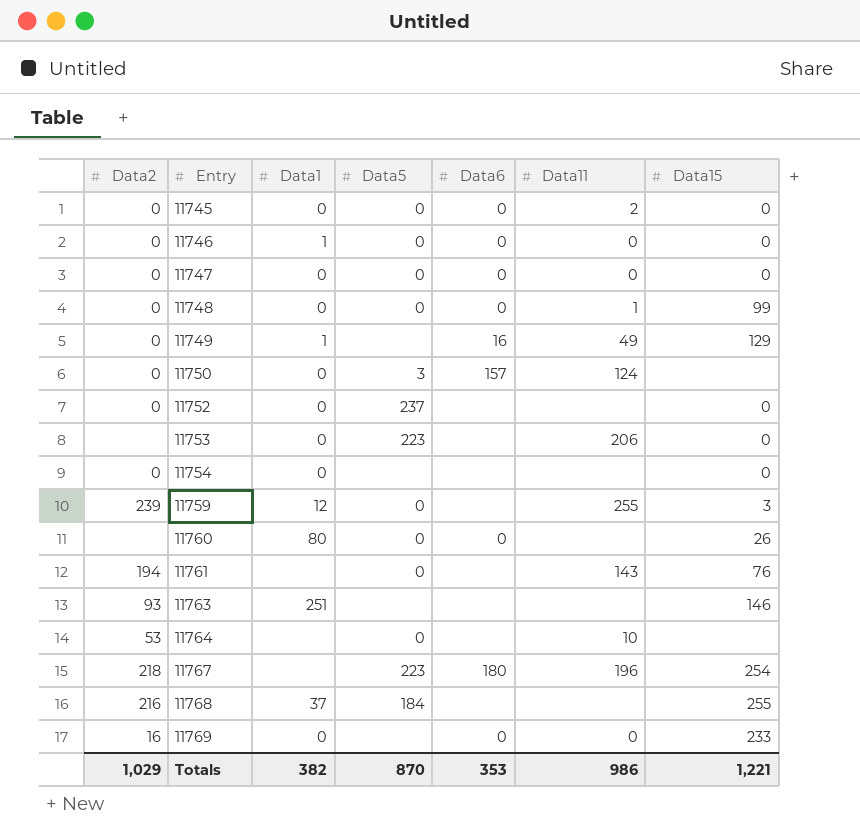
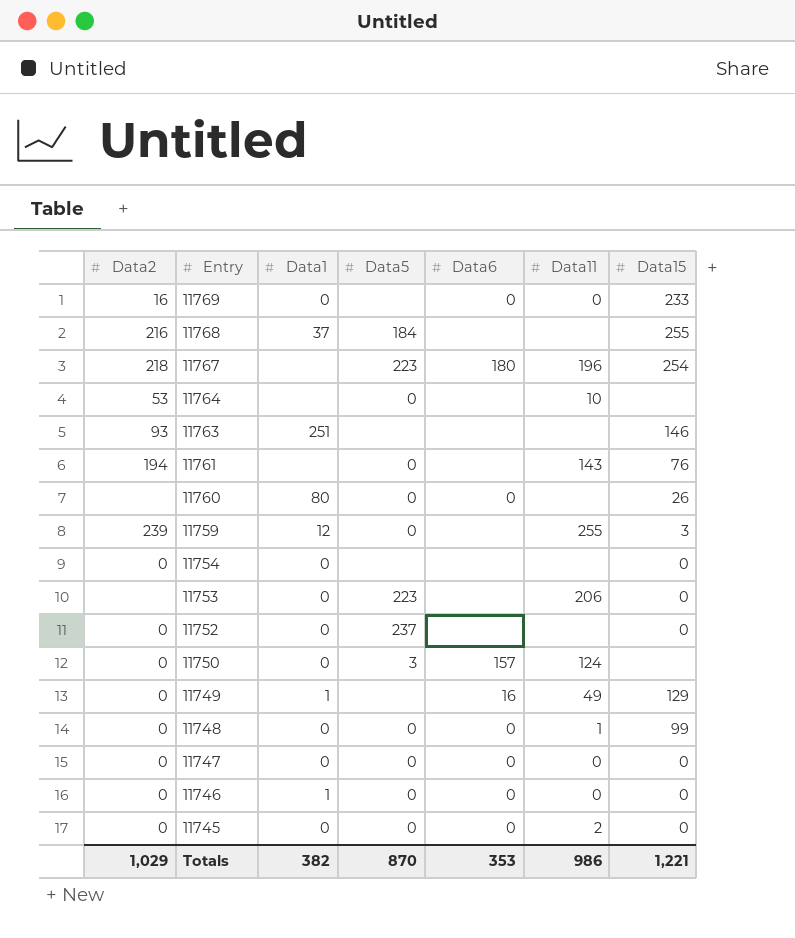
row order: Entry ascending -> Entry descending

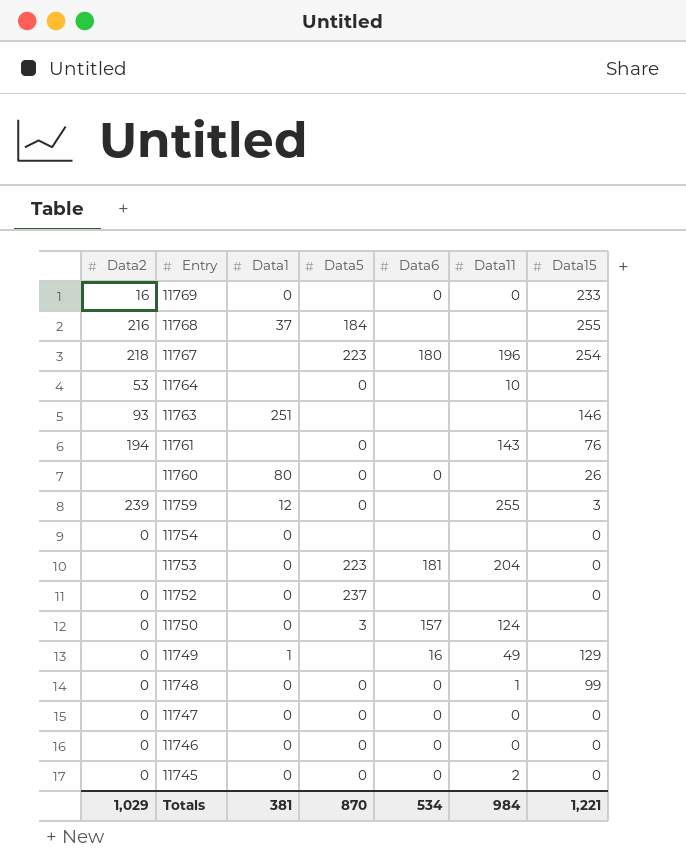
11753 | Data6: none -> 181
11753 | Data11: 206 -> 204
11746 | Data1: 1 -> 0
Totals | Data1: 382 -> 381
Totals | Data6: 353 -> 534
Totals | Data11: 986 -> 984

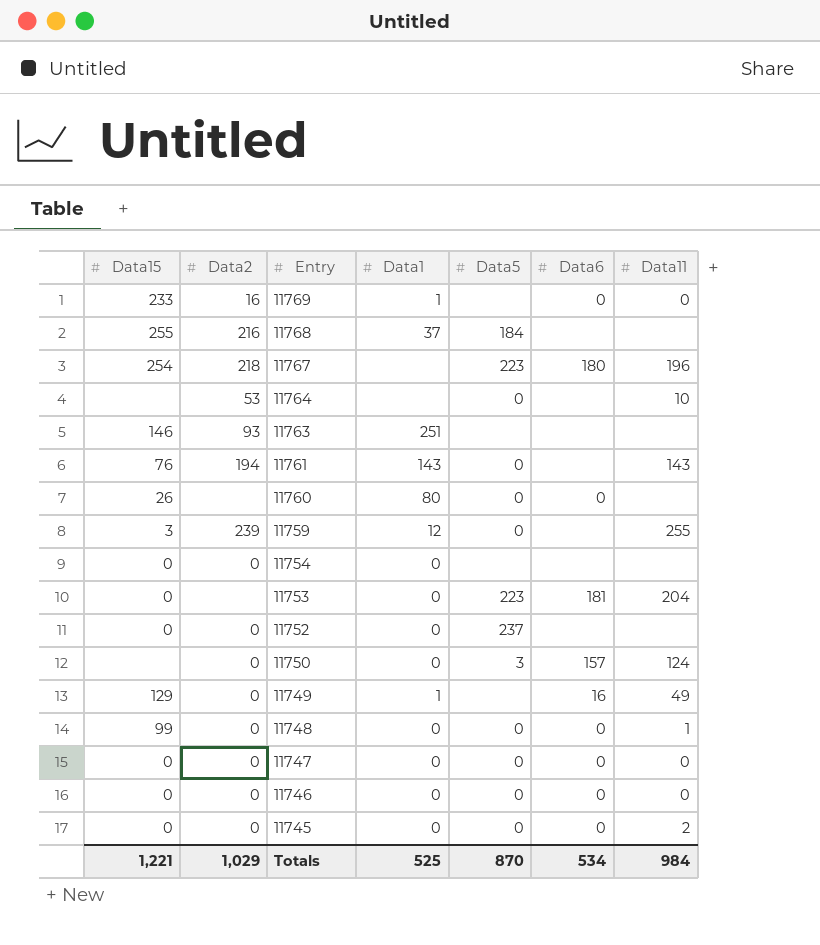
column Data15 | position: 7 -> 1
11769 | Data1: 0 -> 1
11761 | Data1: none -> 143
Totals | Data1: 381 -> 525

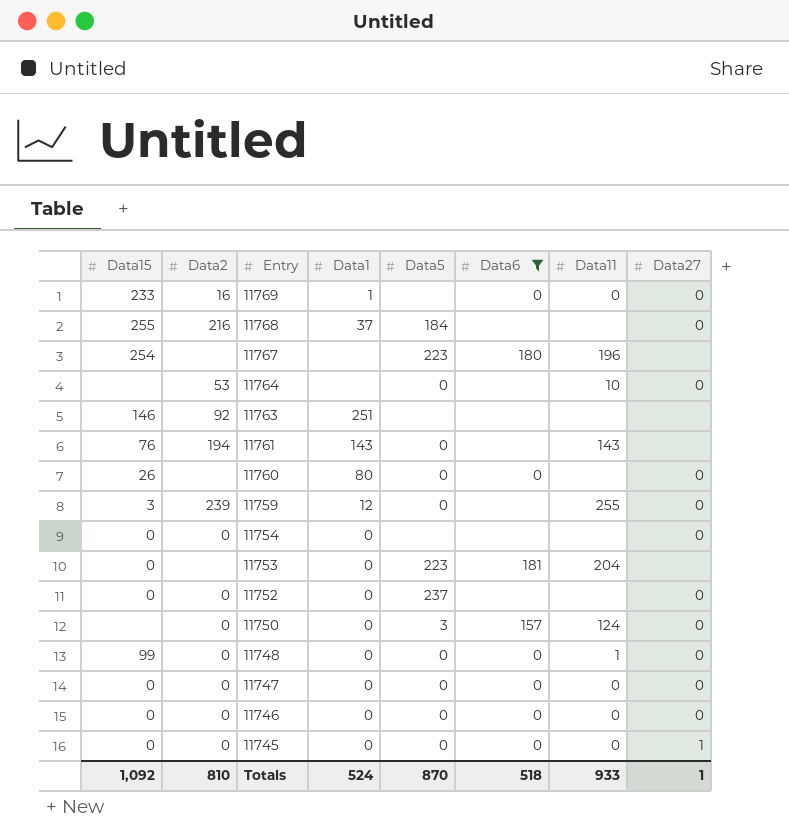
filter: none -> Data6 != 16
column Data27 | position: none -> 8
11767 | Data2: 218 -> none
11763 | Data2: 93 -> 92
11745 | Data11: 2 -> 0
Totals | Data15: 1,221 -> 1,092
Totals | Data2: 1,029 -> 810
Totals | Data1: 525 -> 524
Totals | Data6: 534 -> 518
Totals | Data11: 984 -> 933

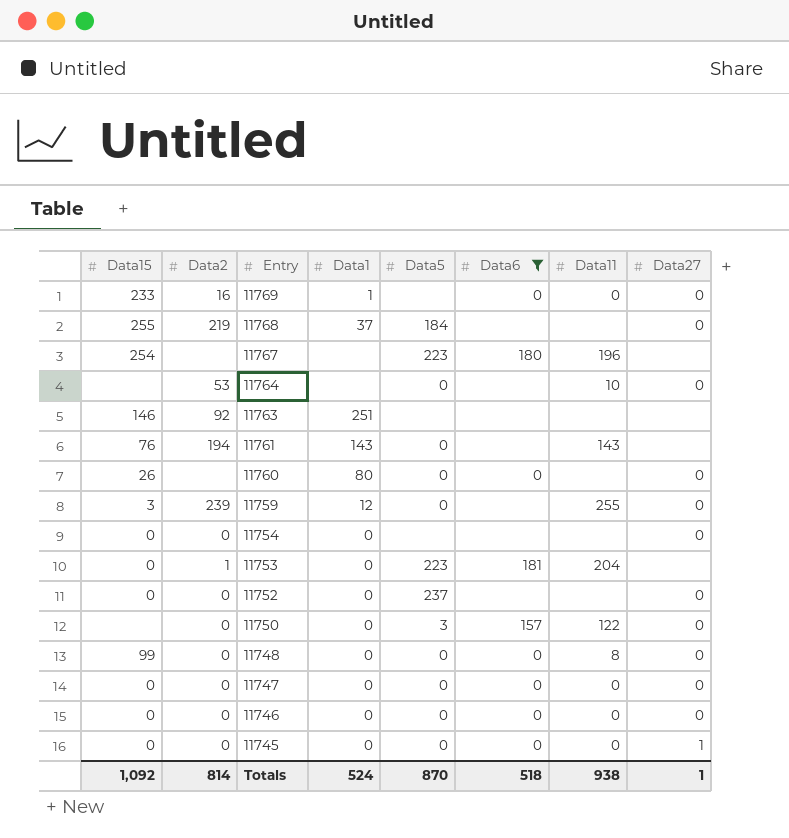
11768 | Data2: 216 -> 219
11753 | Data2: none -> 1
11750 | Data11: 124 -> 122
11748 | Data11: 1 -> 8
Totals | Data2: 810 -> 814
Totals | Data11: 933 -> 938

